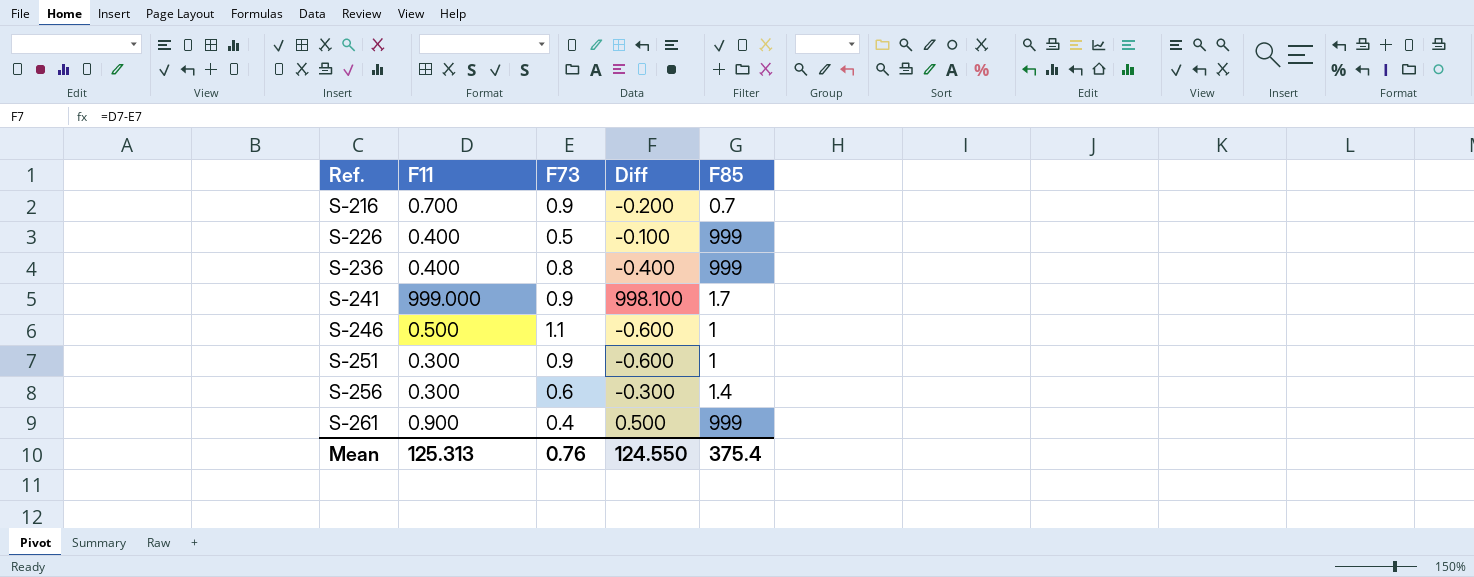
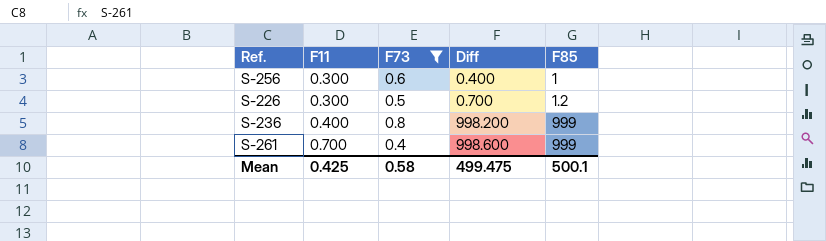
filter: none -> F73 <= 0.8
row order: Ref. ascending -> F11 ascending
column Diff | formula: [F11] - [F73] -> [F85] - [F73]
S-256 | F85: 1.4 -> 1
S-226 | F11: 0.400 -> 0.300
S-226 | F85: 999 -> 1.2
S-261 | F11: 0.900 -> 0.700
Mean | F11: 125.313 -> 0.425
Mean | F73: 0.76 -> 0.58
Mean | Diff: 124.550 -> 499.475
Mean | F85: 375.4 -> 500.1

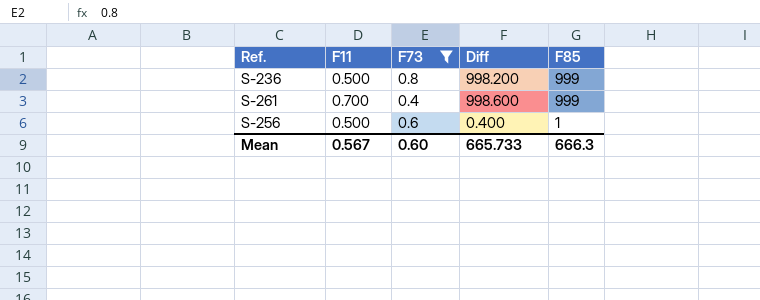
row order: F11 ascending -> F85 descending
row S-226: 0.300 | 0.5 | 0.700 | 1.2 -> none
S-236 | F11: 0.400 -> 0.500
S-256 | F11: 0.300 -> 0.500
Mean | F11: 0.425 -> 0.567
Mean | F73: 0.58 -> 0.60
Mean | Diff: 499.475 -> 665.733
Mean | F85: 500.1 -> 666.3

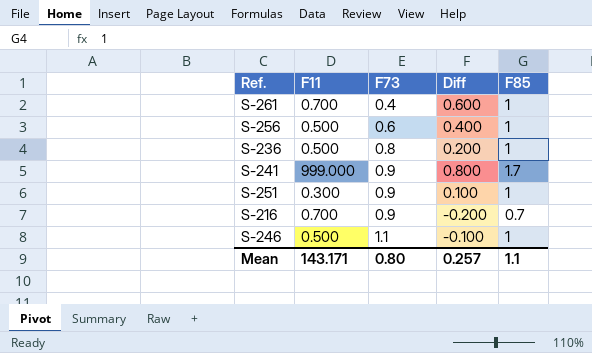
filter: F73 <= 0.8 -> none
row order: F85 descending -> F73 ascending
S-261 | Diff: 998.600 -> 0.600
S-261 | F85: 999 -> 1
S-236 | Diff: 998.200 -> 0.200
S-236 | F85: 999 -> 1
Mean | F11: 0.567 -> 143.171
Mean | F73: 0.60 -> 0.80
Mean | Diff: 665.733 -> 0.257
Mean | F85: 666.3 -> 1.1

